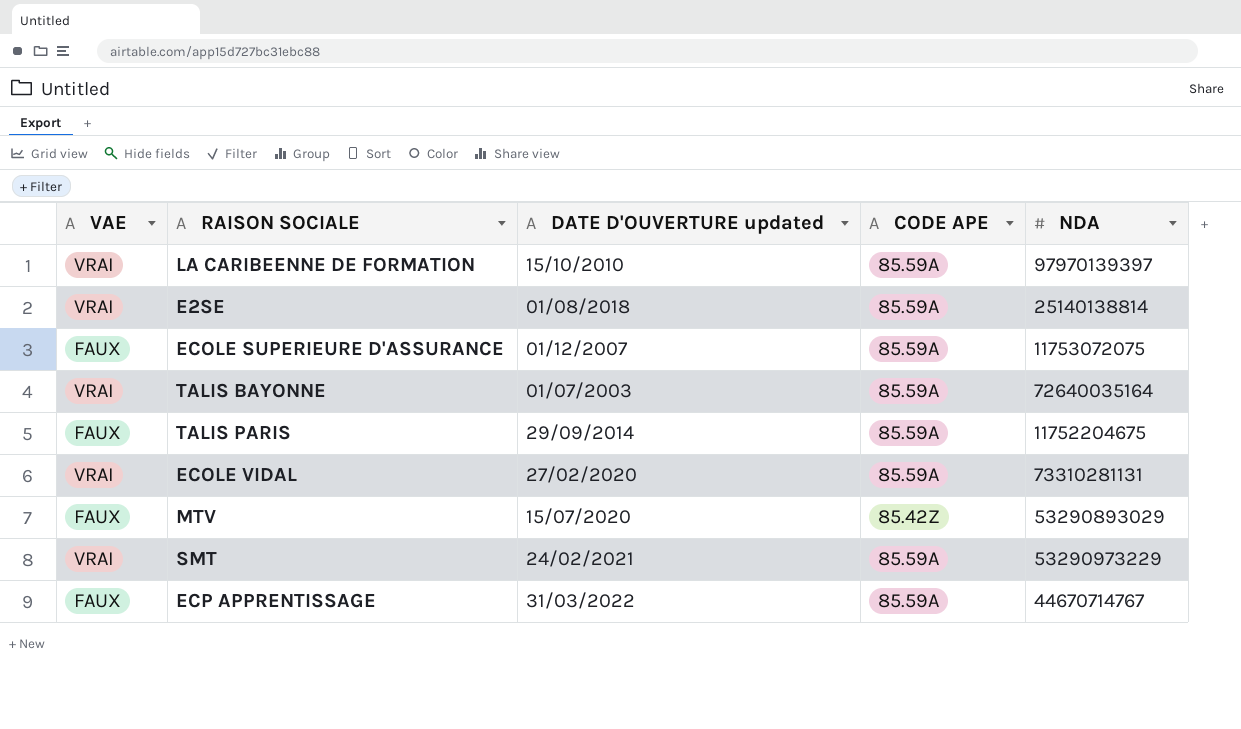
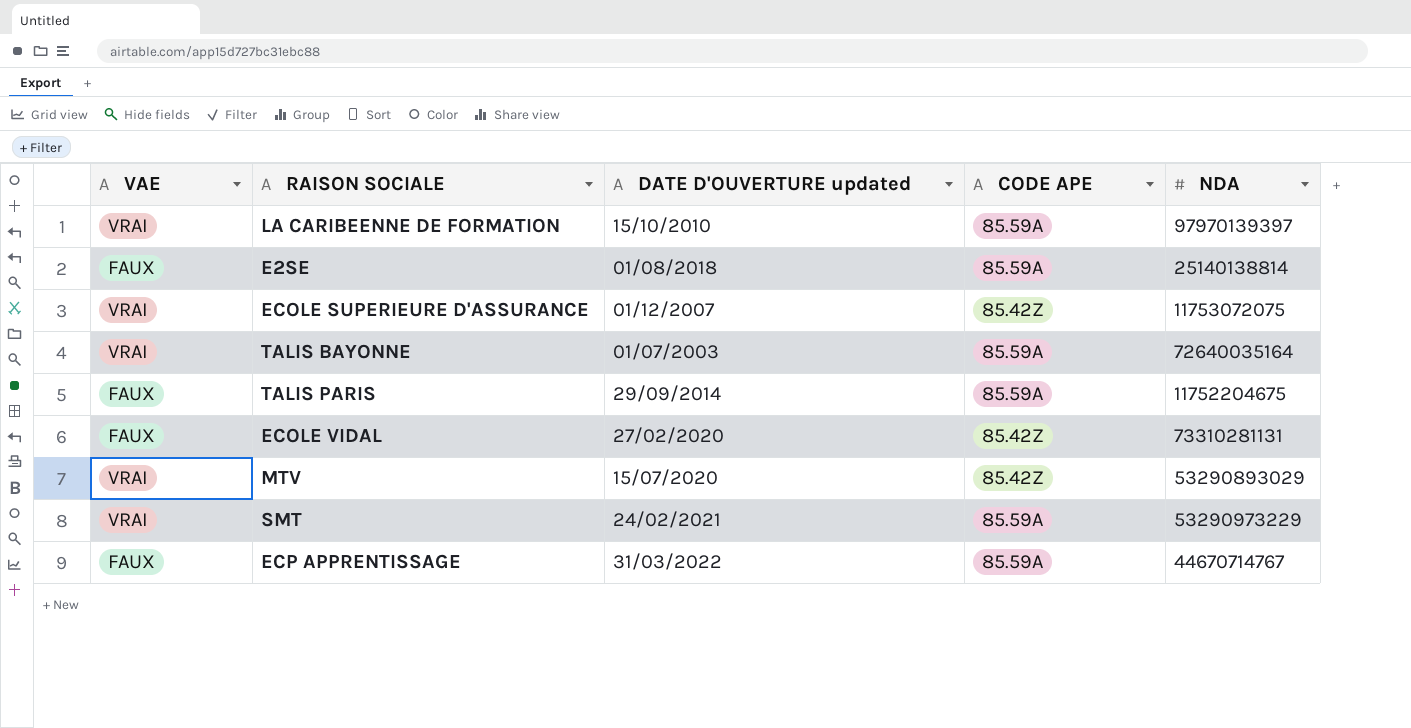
E2SE | VAE: VRAI -> FAUX
ECOLE SUPERIEURE D'ASSURANCE | VAE: FAUX -> VRAI
ECOLE SUPERIEURE D'ASSURANCE | CODE APE: 85.59A -> 85.42Z
ECOLE VIDAL | VAE: VRAI -> FAUX
ECOLE VIDAL | CODE APE: 85.59A -> 85.42Z
MTV | VAE: FAUX -> VRAI

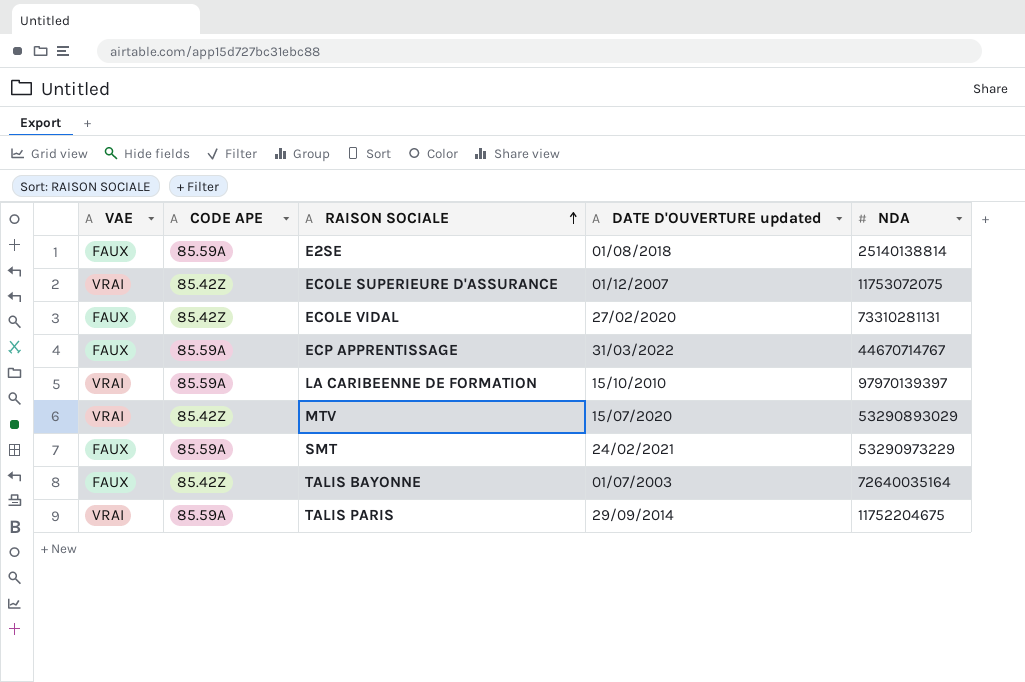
row order: none -> RAISON SOCIALE ascending
column CODE APE | position: 4 -> 2
SMT | VAE: VRAI -> FAUX
TALIS BAYONNE | VAE: VRAI -> FAUX
TALIS BAYONNE | CODE APE: 85.59A -> 85.42Z
TALIS PARIS | VAE: FAUX -> VRAI

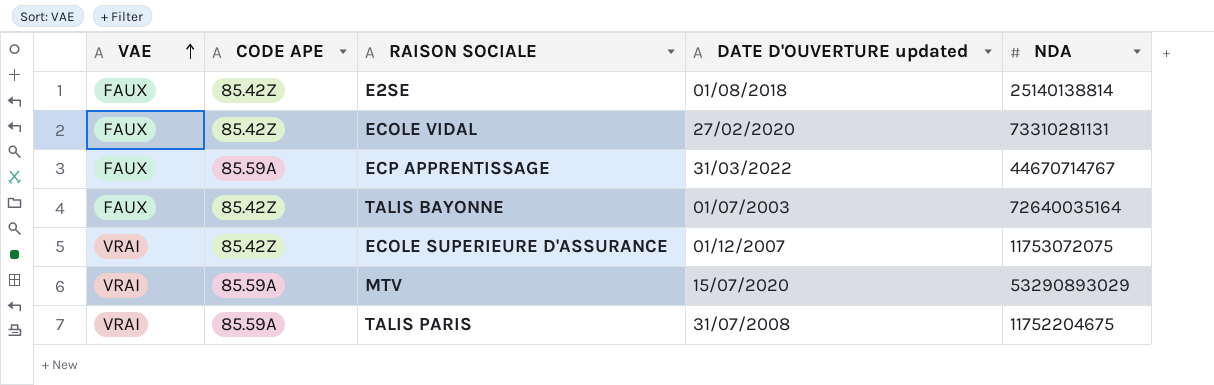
row order: RAISON SOCIALE ascending -> VAE ascending
row LA CARIBEENNE DE FORMATION: VRAI | 85.59A | 15/10/2010 | 97970139397 -> none
row SMT: FAUX | 85.59A | 24/02/2021 | 53290973229 -> none
E2SE | CODE APE: 85.59A -> 85.42Z
MTV | CODE APE: 85.42Z -> 85.59A
TALIS PARIS | DATE D'OUVERTURE updated: 29/09/2014 -> 31/07/2008

